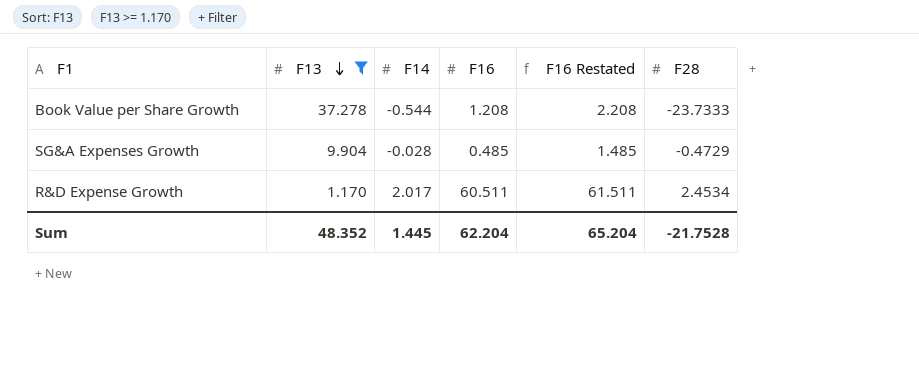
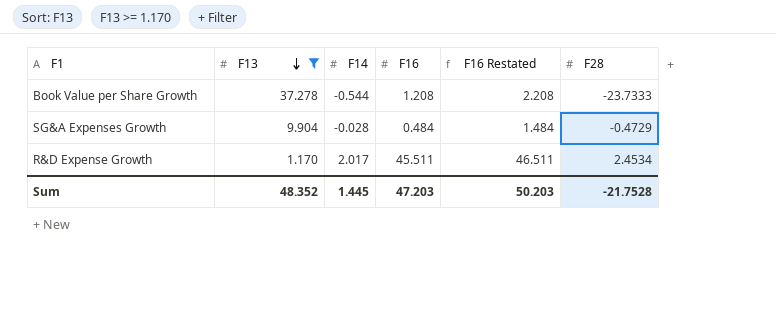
SG&A Expenses Growth | F16: 0.485 -> 0.484
SG&A Expenses Growth | F16 Restated: 1.485 -> 1.484
R&D Expense Growth | F16: 60.511 -> 45.511
R&D Expense Growth | F16 Restated: 61.511 -> 46.511
Sum | F16: 62.204 -> 47.203
Sum | F16 Restated: 65.204 -> 50.203

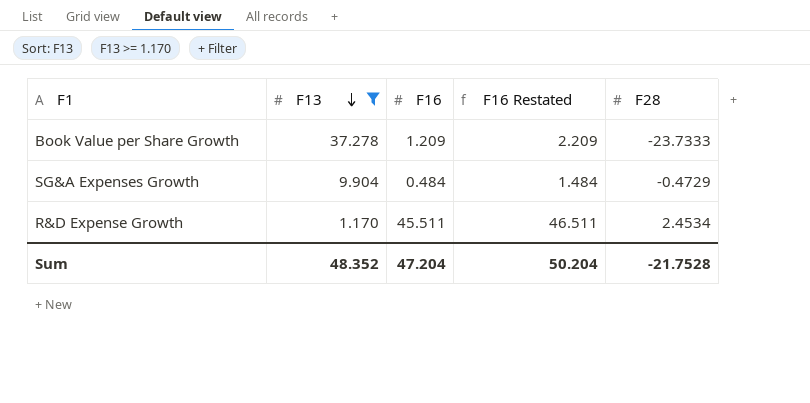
column F14 | position: 3 -> none
Book Value per Share Growth | F16: 1.208 -> 1.209
Book Value per Share Growth | F16 Restated: 2.208 -> 2.209
Sum | F16: 47.203 -> 47.204
Sum | F16 Restated: 50.203 -> 50.204

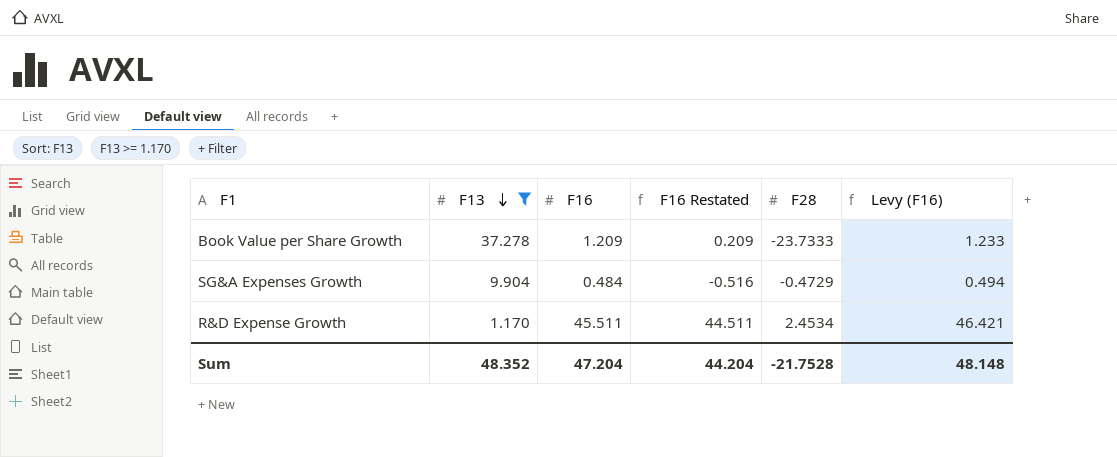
column F16 Restated | formula: [F16] + 1 -> [F16] - 1
column Levy (F16) | formula: none -> [F16] * 1.02
Sum | F16 Restated: 50.204 -> 44.204

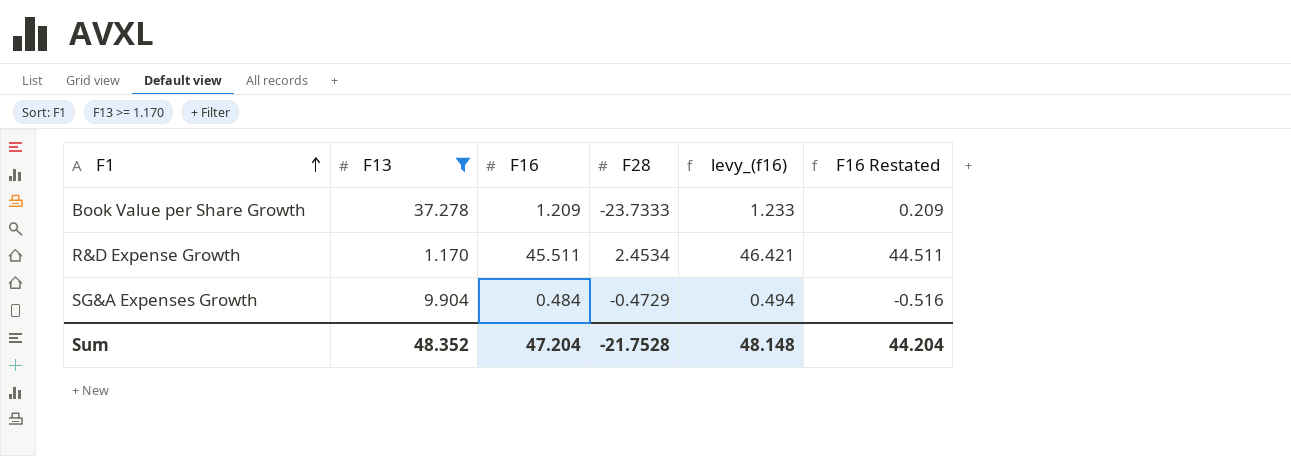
row order: F13 descending -> F1 ascending
column name: Levy (F16) -> levy_(f16)
column F16 Restated | position: 4 -> 6

